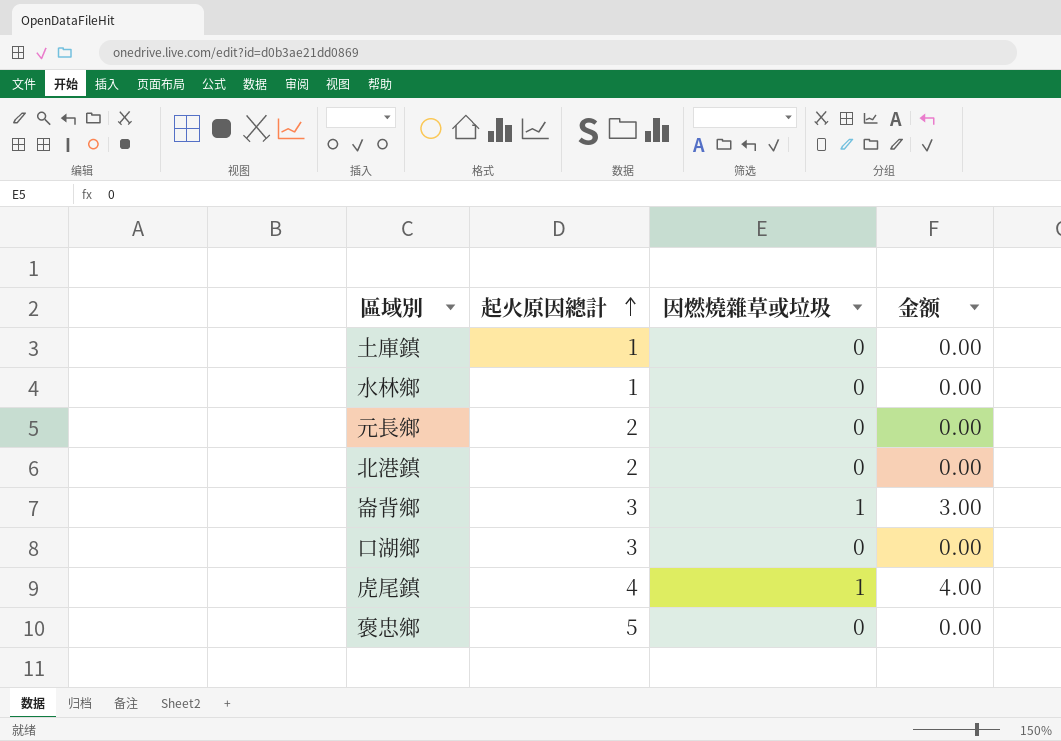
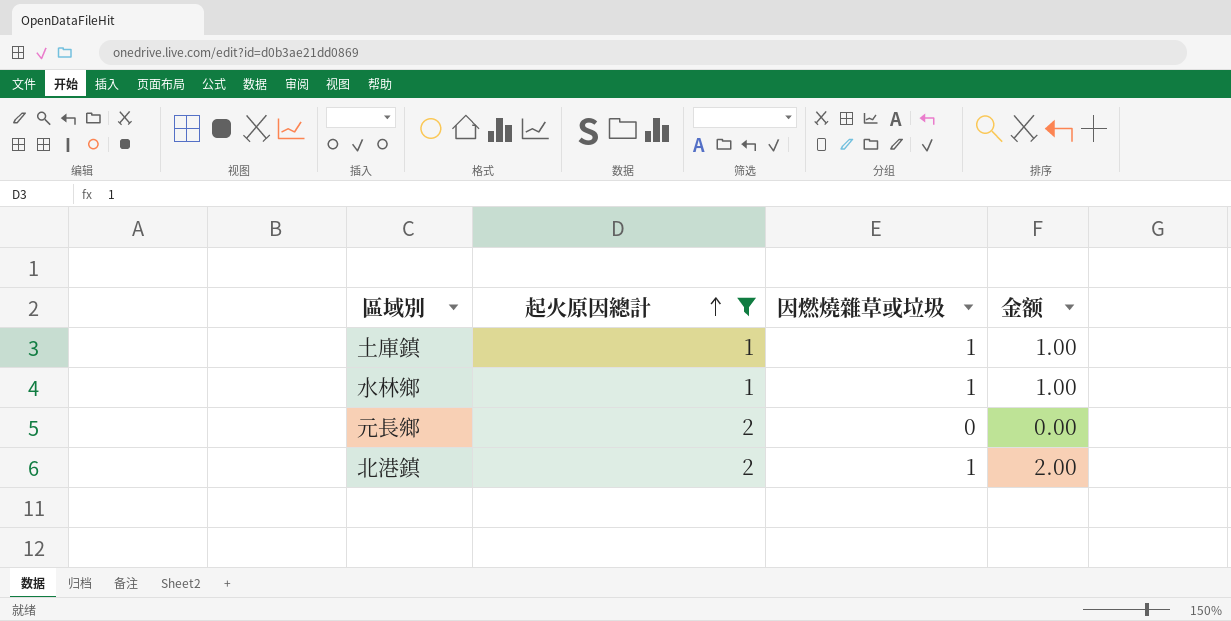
filter: none -> 起火原因總計 <= 2
土庫鎮 | 因燃燒雜草或垃圾: 0 -> 1
土庫鎮 | 金额: 0.00 -> 1.00
水林鄉 | 因燃燒雜草或垃圾: 0 -> 1
水林鄉 | 金额: 0.00 -> 1.00
北港鎮 | 因燃燒雜草或垃圾: 0 -> 1
北港鎮 | 金额: 0.00 -> 2.00

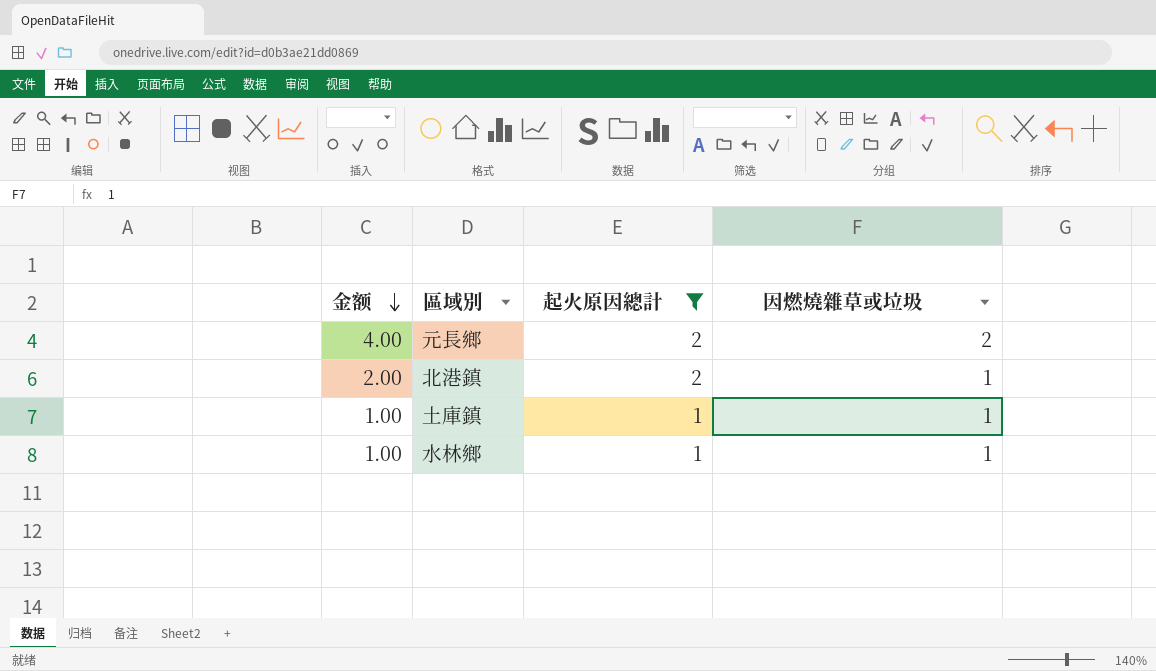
row order: 起火原因總計 ascending -> 金额 descending
column 金额 | position: 4 -> 1
元長鄉 | 金额: 0.00 -> 4.00
元長鄉 | 因燃燒雜草或垃圾: 0 -> 2

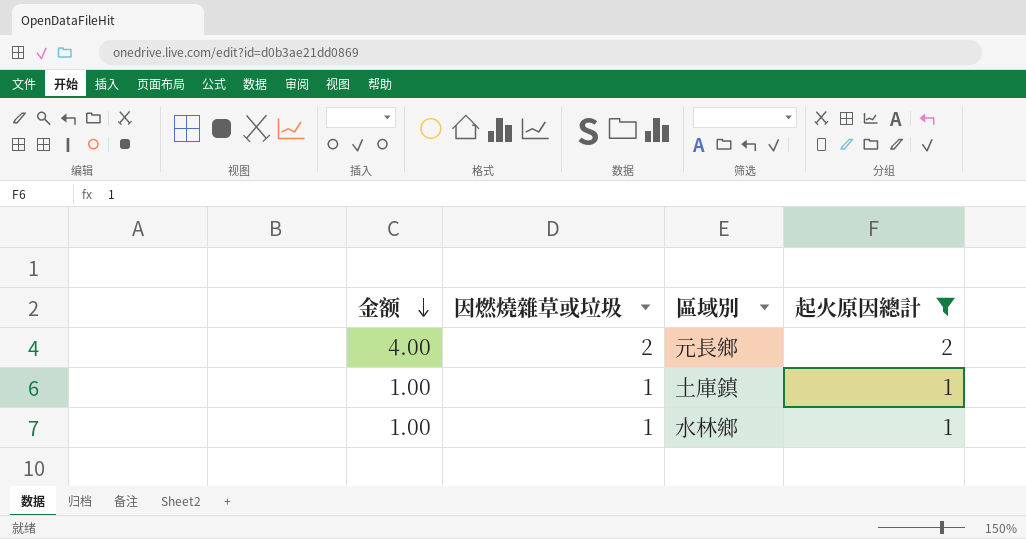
column 因燃燒雜草或垃圾 | position: 4 -> 2
row 北港鎮: 2.00 | 2 | 1 -> none

